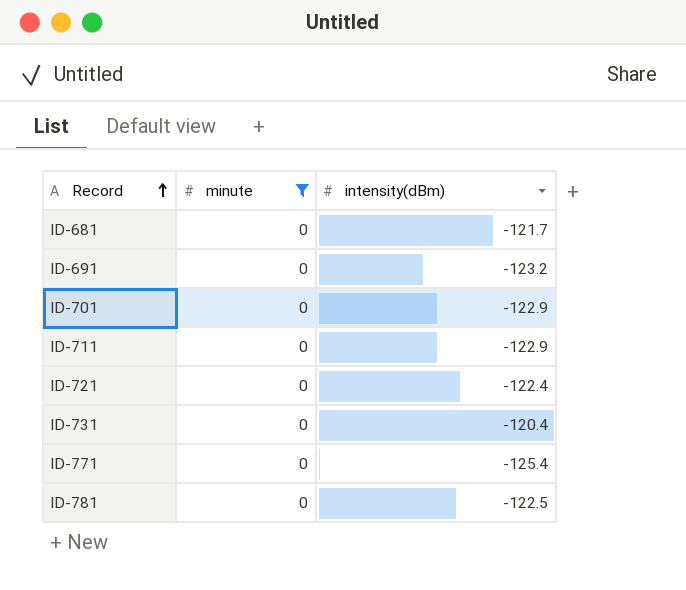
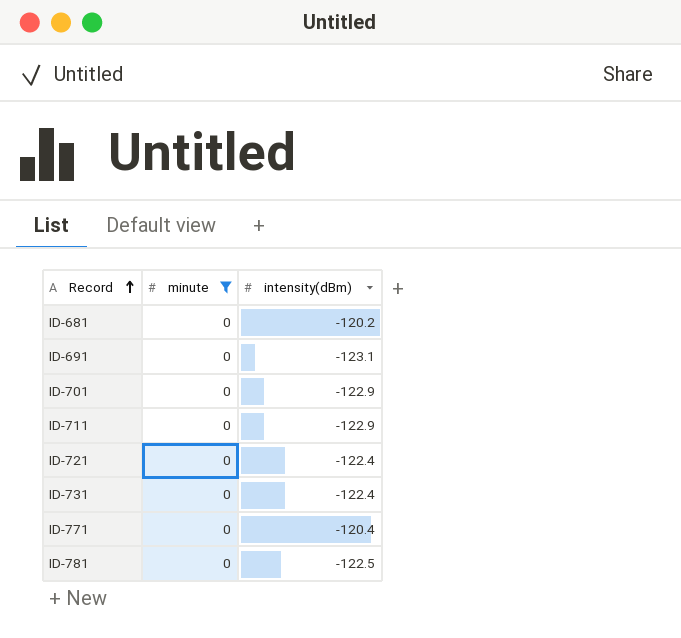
ID-681 | intensity(dBm): -121.7 -> -120.2
ID-691 | intensity(dBm): -123.2 -> -123.1
ID-731 | intensity(dBm): -120.4 -> -122.4
ID-771 | intensity(dBm): -125.4 -> -120.4

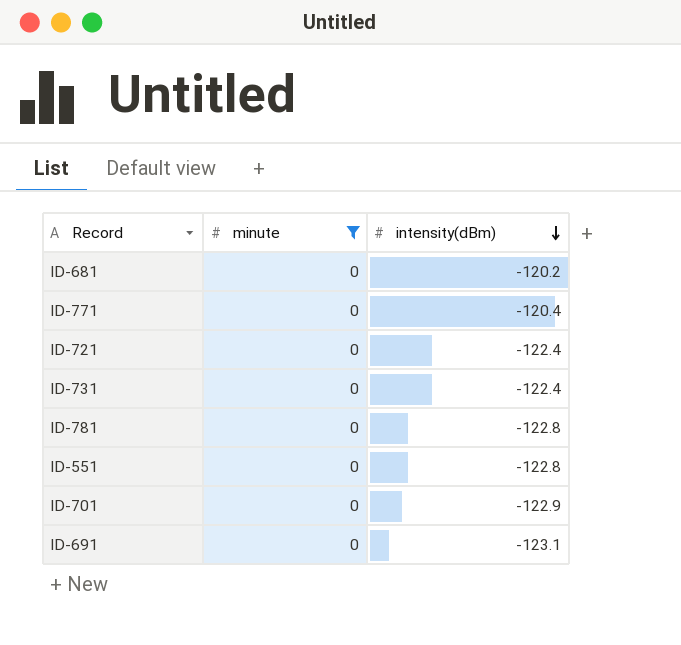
row order: Record ascending -> intensity(dBm) descending
row ID-711: 0 | -122.9 -> none
ID-781 | intensity(dBm): -122.5 -> -122.8
row ID-551: none -> 0 | -122.8

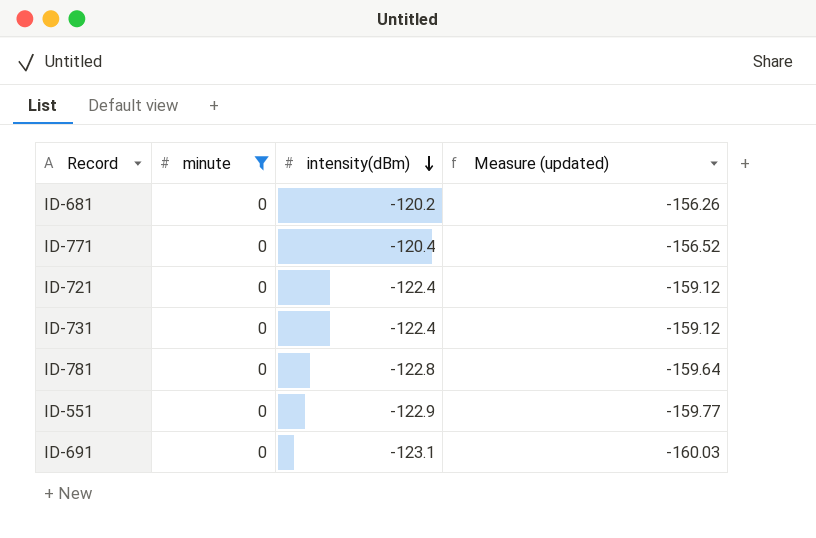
column Measure (updated) | formula: none -> [intensity(dBm)] * 1.3
row ID-701: 0 | -122.9 -> none
ID-551 | intensity(dBm): -122.8 -> -122.9

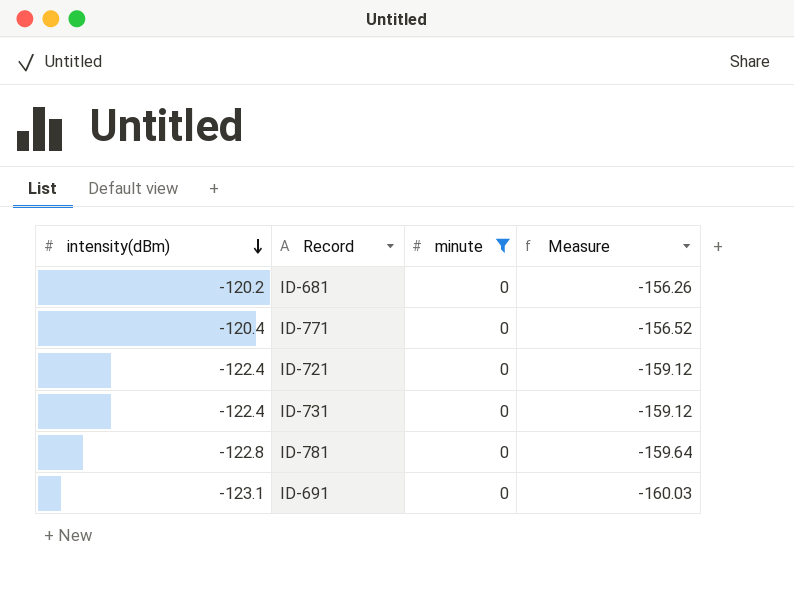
column intensity(dBm) | position: 3 -> 1
column name: Measure (updated) -> Measure
row ID-551: 0 | -122.9 | -159.77 -> none

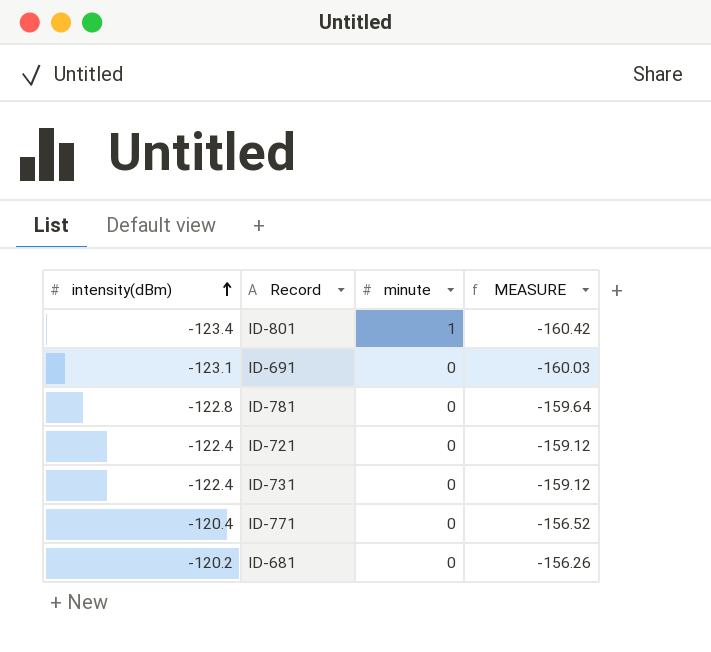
filter: minute = 0 -> none
row order: intensity(dBm) descending -> intensity(dBm) ascending
column name: Measure -> MEASURE

